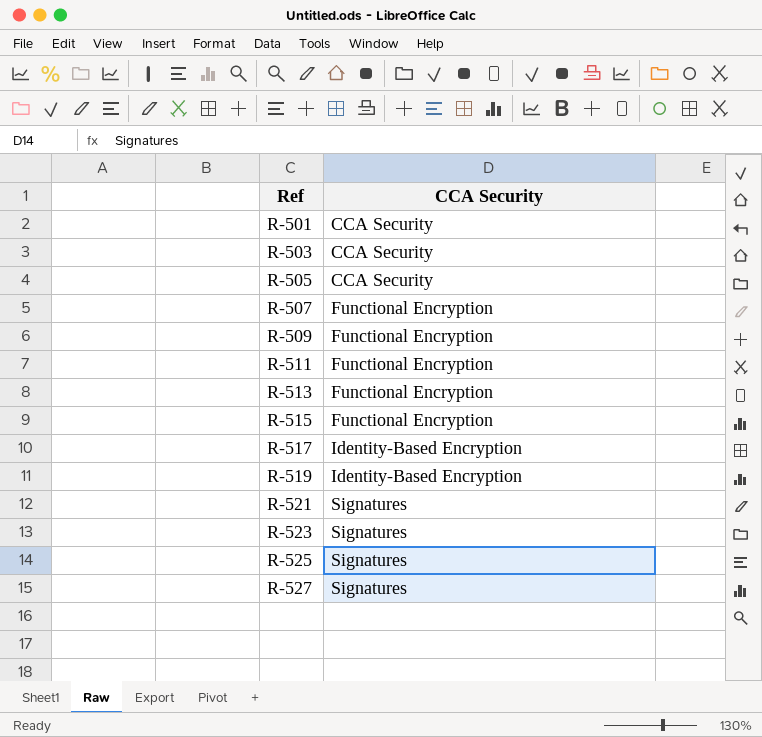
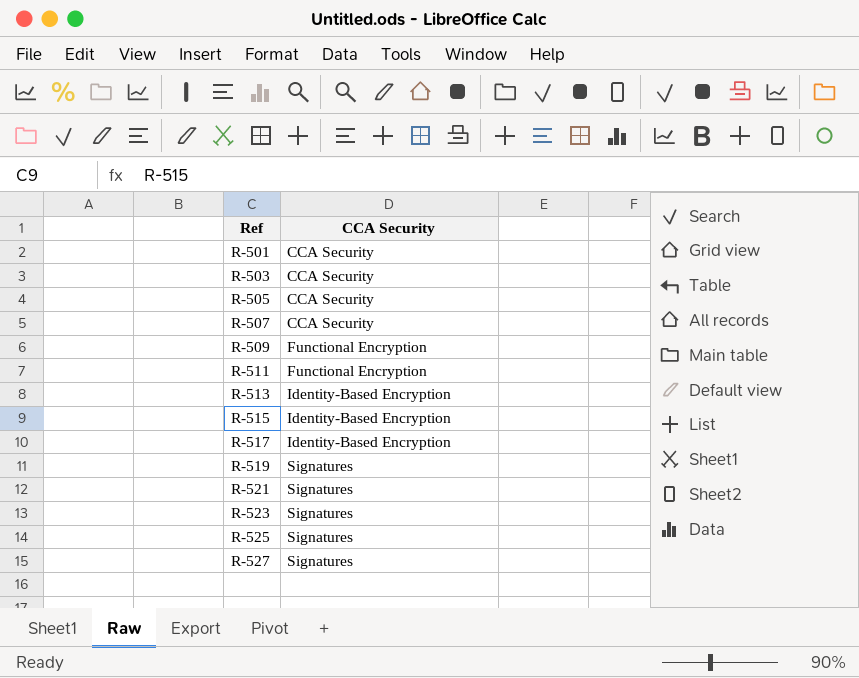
R-507 | CCA Security: Functional Encryption -> CCA Security
R-513 | CCA Security: Functional Encryption -> Identity-Based Encryption
R-515 | CCA Security: Functional Encryption -> Identity-Based Encryption
R-519 | CCA Security: Identity-Based Encryption -> Signatures

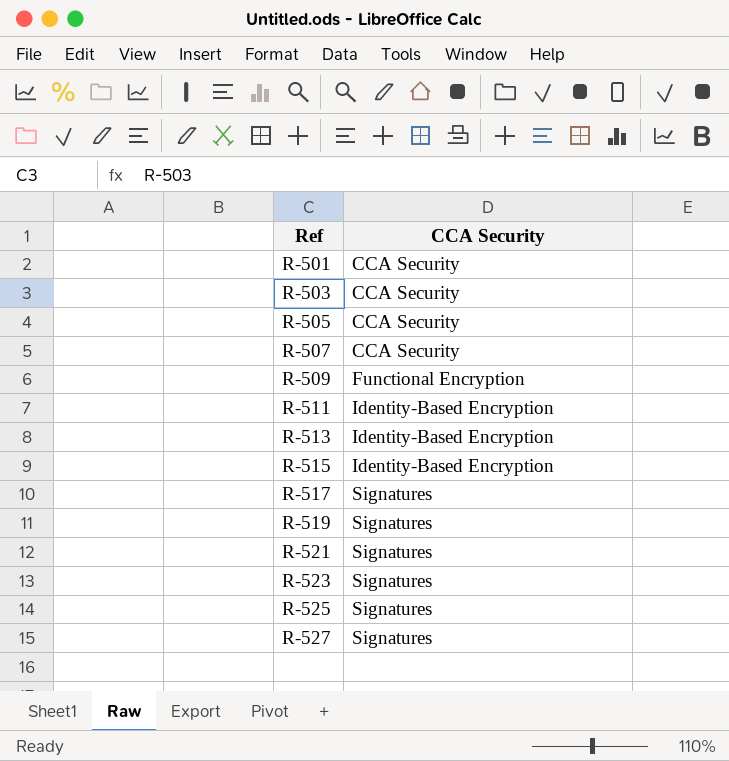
R-511 | CCA Security: Functional Encryption -> Identity-Based Encryption
R-517 | CCA Security: Identity-Based Encryption -> Signatures

